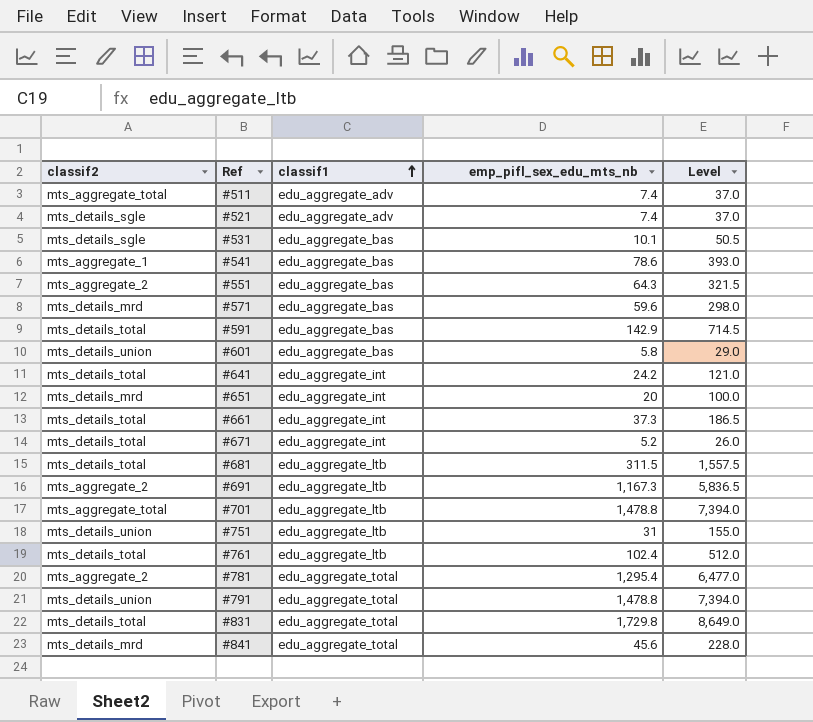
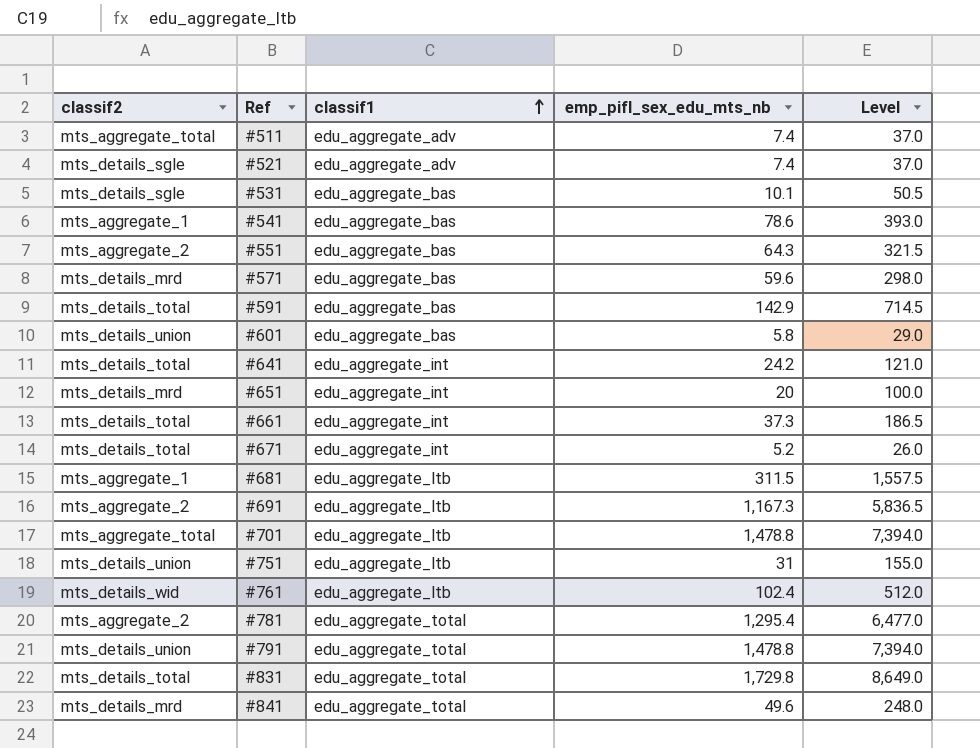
#681 | classif2: mts_details_total -> mts_aggregate_1
#761 | classif2: mts_details_total -> mts_details_wid
#841 | emp_pifl_sex_edu_mts_nb: 45.6 -> 49.6
#841 | Level: 228.0 -> 248.0

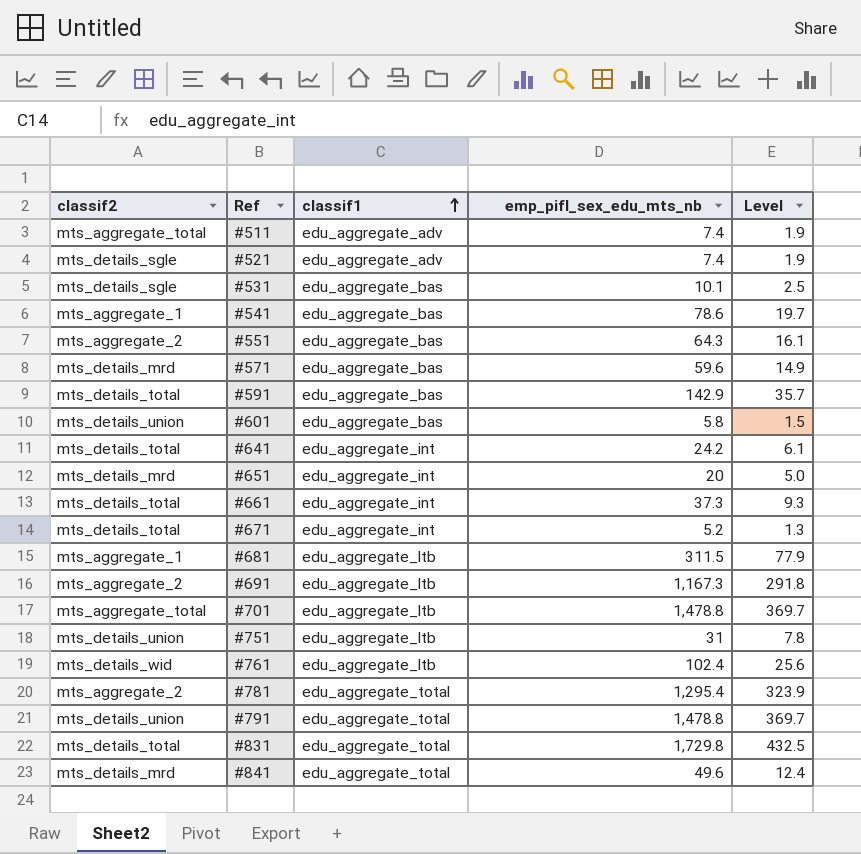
column Level | formula: [emp_pifl_sex_edu_mts_nb] * 5 -> [emp_pifl_sex_edu_mts_nb] * 0.25

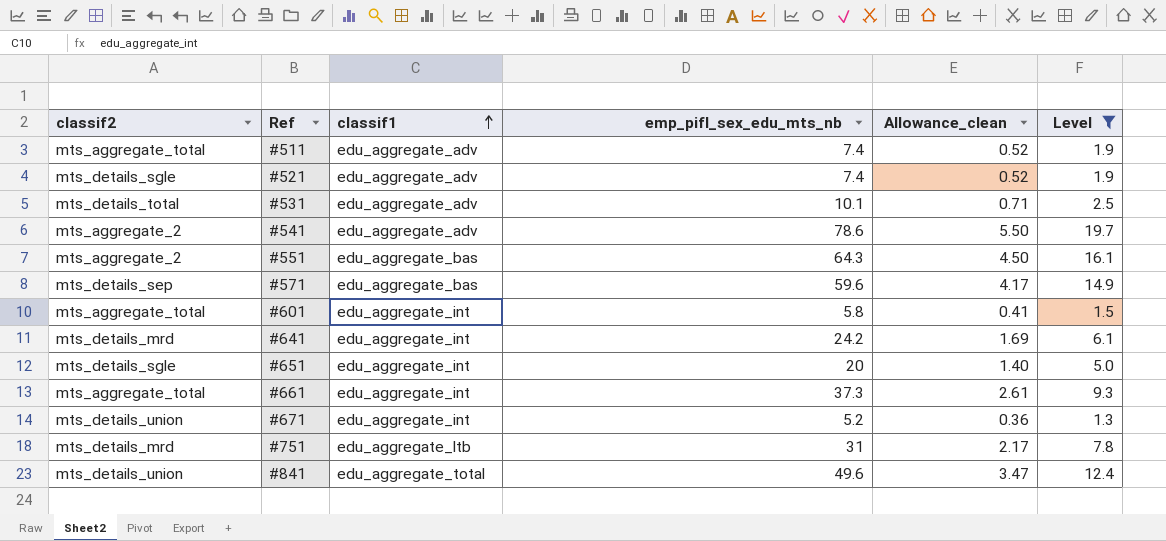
filter: none -> Level <= 19.7
column Allowance_clean | formula: none -> [emp_pifl_sex_edu_mts_nb] * 0.07
#531 | classif2: mts_details_sgle -> mts_details_total
#531 | classif1: edu_aggregate_bas -> edu_aggregate_adv
#541 | classif2: mts_aggregate_1 -> mts_aggregate_2
#541 | classif1: edu_aggregate_bas -> edu_aggregate_adv
#571 | classif2: mts_details_mrd -> mts_details_sep
#601 | classif2: mts_details_union -> mts_aggregate_total
#601 | classif1: edu_aggregate_bas -> edu_aggregate_int
#641 | classif2: mts_details_total -> mts_details_mrd
#651 | classif2: mts_details_mrd -> mts_details_sgle
#661 | classif2: mts_details_total -> mts_aggregate_total
#671 | classif2: mts_details_total -> mts_details_union
#751 | classif2: mts_details_union -> mts_details_mrd
#841 | classif2: mts_details_mrd -> mts_details_union

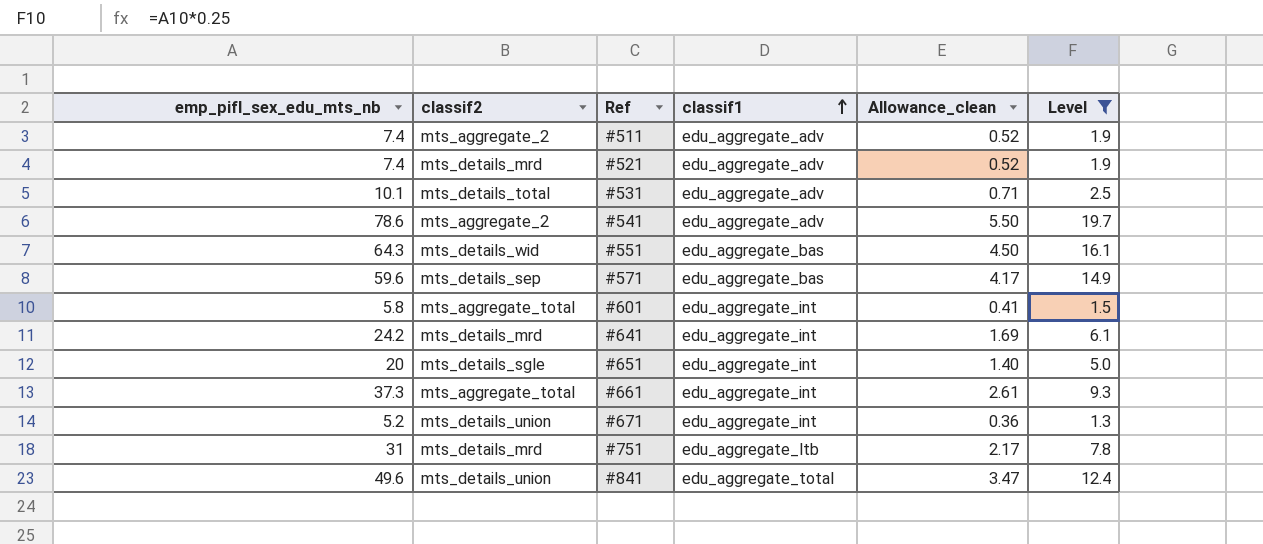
column emp_pifl_sex_edu_mts_nb | position: 4 -> 1
#511 | classif2: mts_aggregate_total -> mts_aggregate_2
#521 | classif2: mts_details_sgle -> mts_details_mrd
#551 | classif2: mts_aggregate_2 -> mts_details_wid

